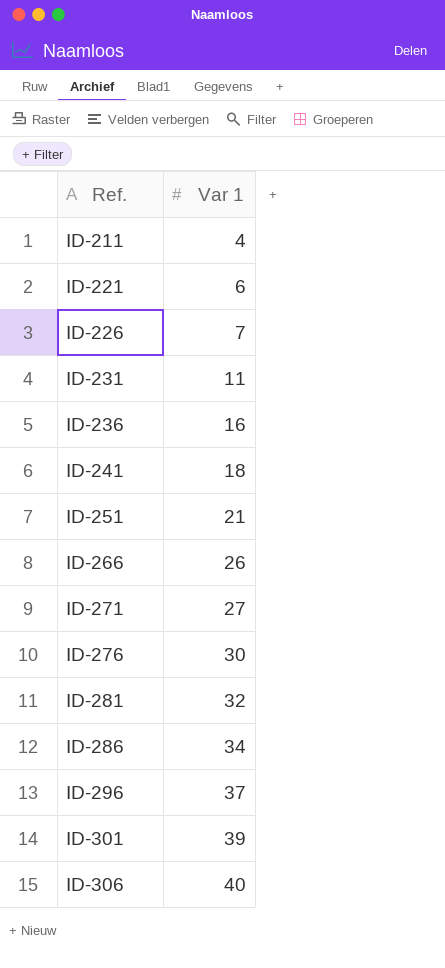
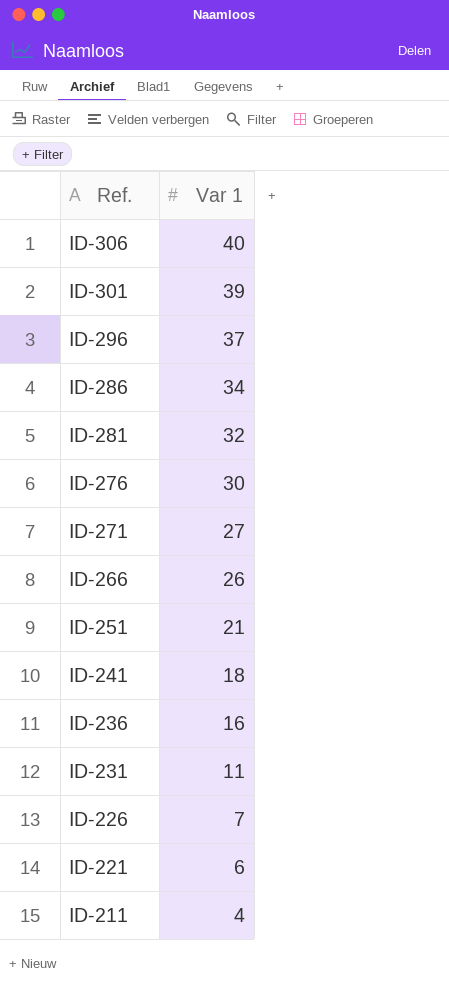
row order: Ref. ascending -> Ref. descending

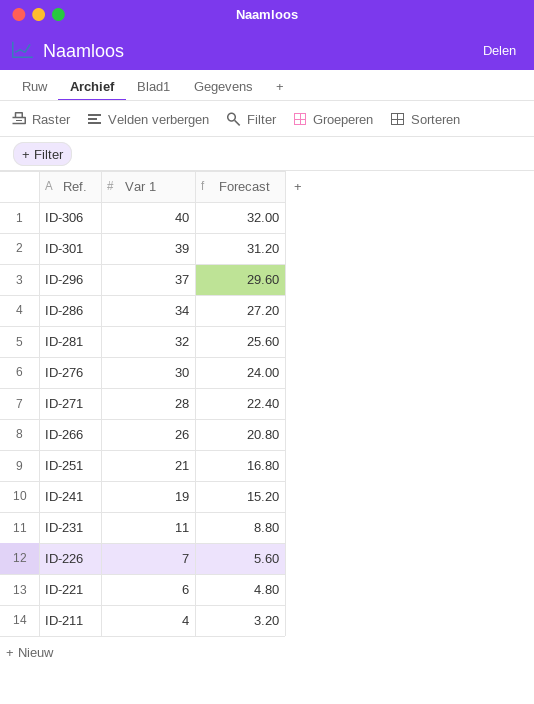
column Forecast | formula: none -> [Var 1] * 0.8
row ID-236: 16 -> none
ID-271 | Var 1: 27 -> 28
ID-241 | Var 1: 18 -> 19

